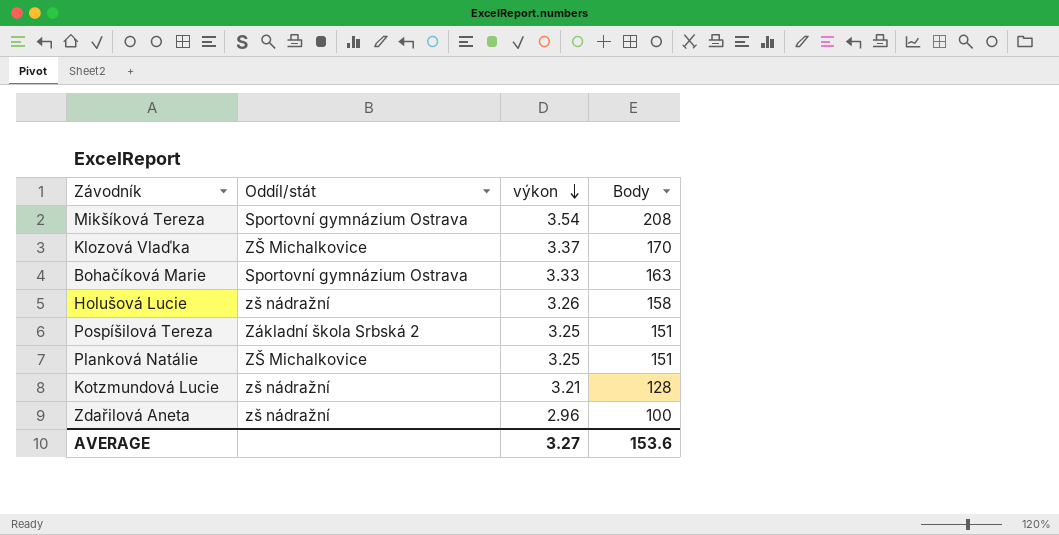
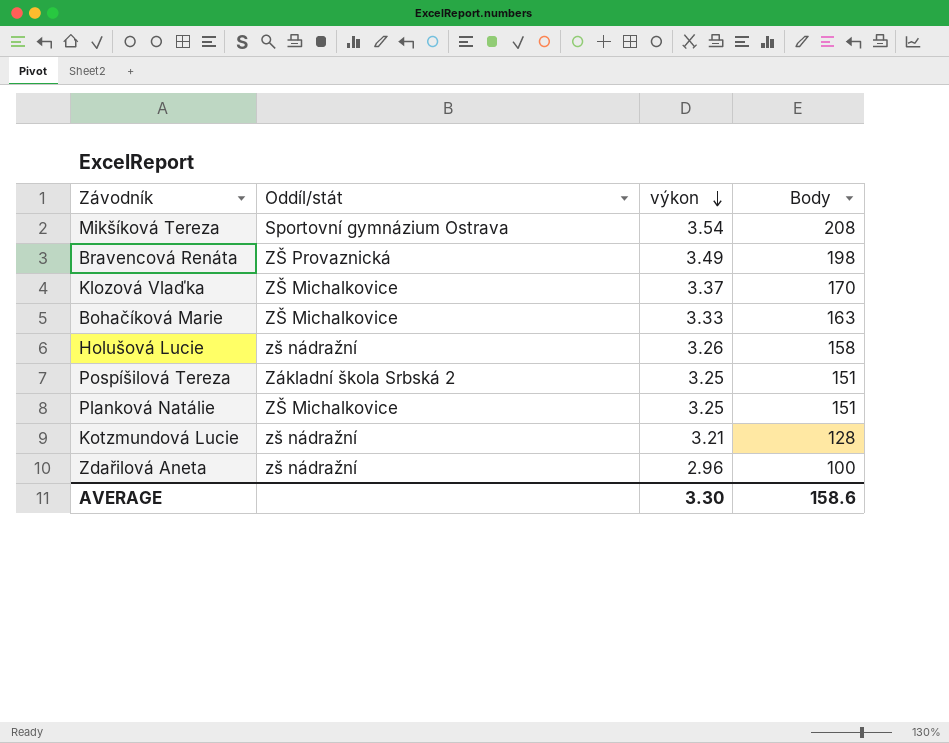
row Bravencová Renáta: none -> ZŠ Provaznická | 3.49 | 198
Bohačíková Marie | Oddíl/stát: Sportovní gymnázium Ostrava -> ZŠ Michalkovice
AVERAGE | výkon: 3.27 -> 3.30
AVERAGE | Body: 153.6 -> 158.6

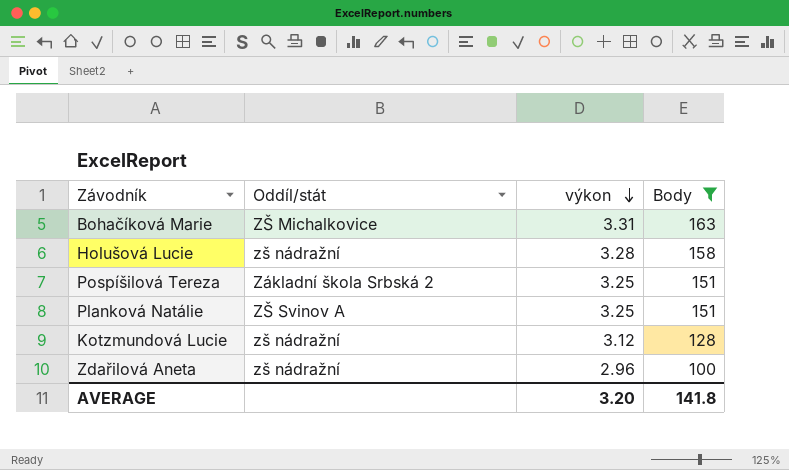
filter: none -> Body <= 163
Bohačíková Marie | výkon: 3.33 -> 3.31
Holušová Lucie | výkon: 3.26 -> 3.28
Planková Natálie | Oddíl/stát: ZŠ Michalkovice -> ZŠ Svinov A
Kotzmundová Lucie | výkon: 3.21 -> 3.12
AVERAGE | výkon: 3.30 -> 3.20
AVERAGE | Body: 158.6 -> 141.8

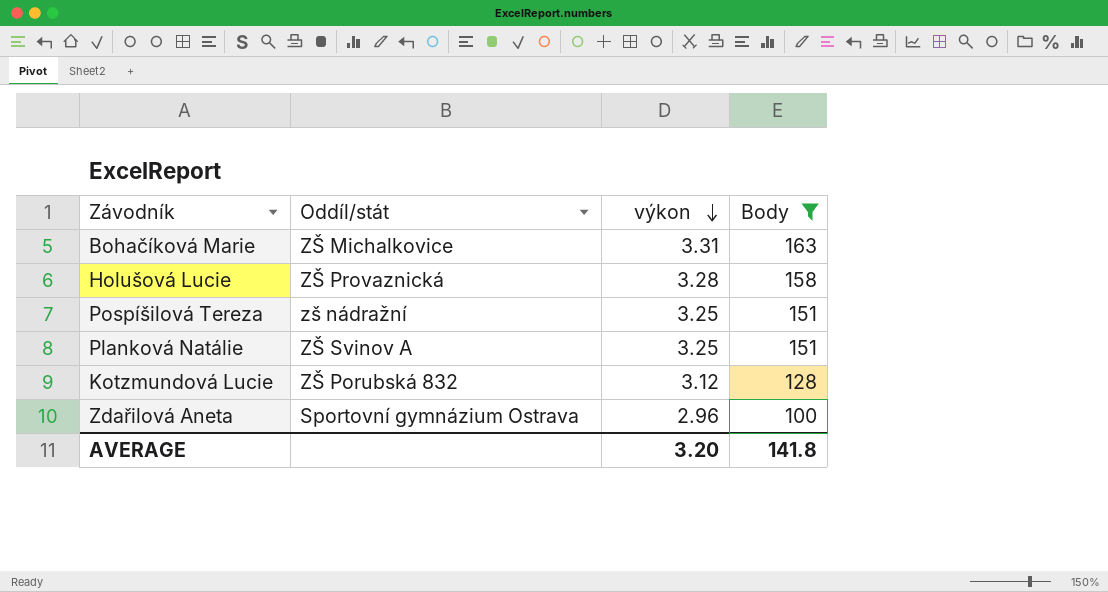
Holušová Lucie | Oddíl/stát: zš nádražní -> ZŠ Provaznická
Pospíšilová Tereza | Oddíl/stát: Základní škola Srbská 2 -> zš nádražní
Kotzmundová Lucie | Oddíl/stát: zš nádražní -> ZŠ Porubská 832
Zdařilová Aneta | Oddíl/stát: zš nádražní -> Sportovní gymnázium Ostrava

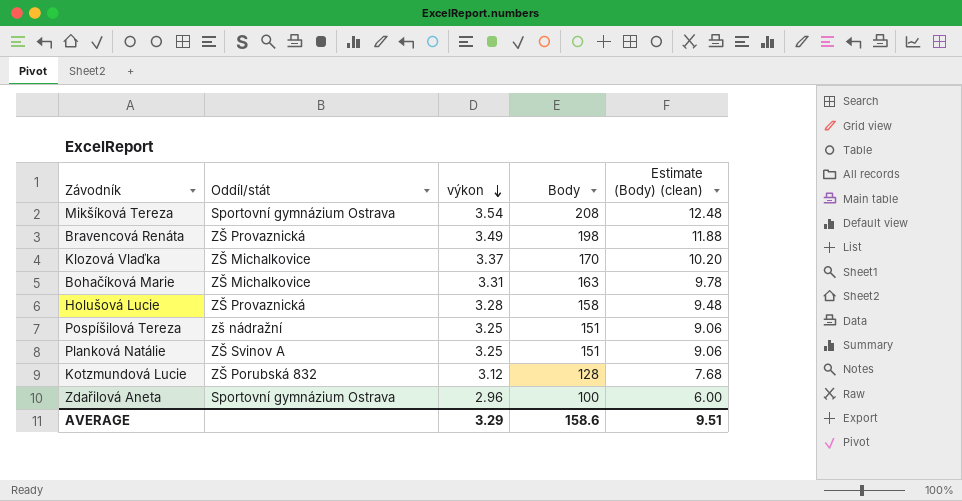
filter: Body <= 163 -> none
column Estimate (Body) (clean) | formula: none -> [Body] * 0.06
AVERAGE | výkon: 3.20 -> 3.29
AVERAGE | Body: 141.8 -> 158.6

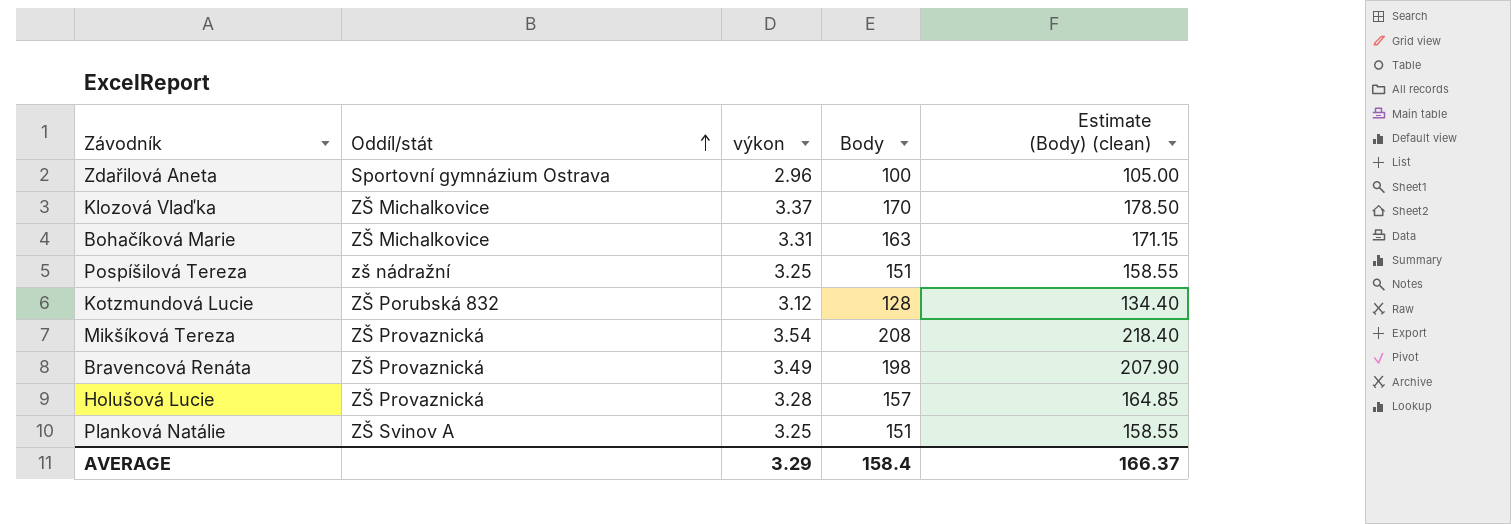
row order: výkon descending -> Oddíl/stát ascending
column Estimate (Body) (clean) | formula: [Body] * 0.06 -> [Body] * 1.05
Mikšíková Tereza | Oddíl/stát: Sportovní gymnázium Ostrava -> ZŠ Provaznická
Holušová Lucie | Body: 158 -> 157
AVERAGE | Body: 158.6 -> 158.4
AVERAGE | Estimate (Body) (clean): 9.51 -> 166.37

